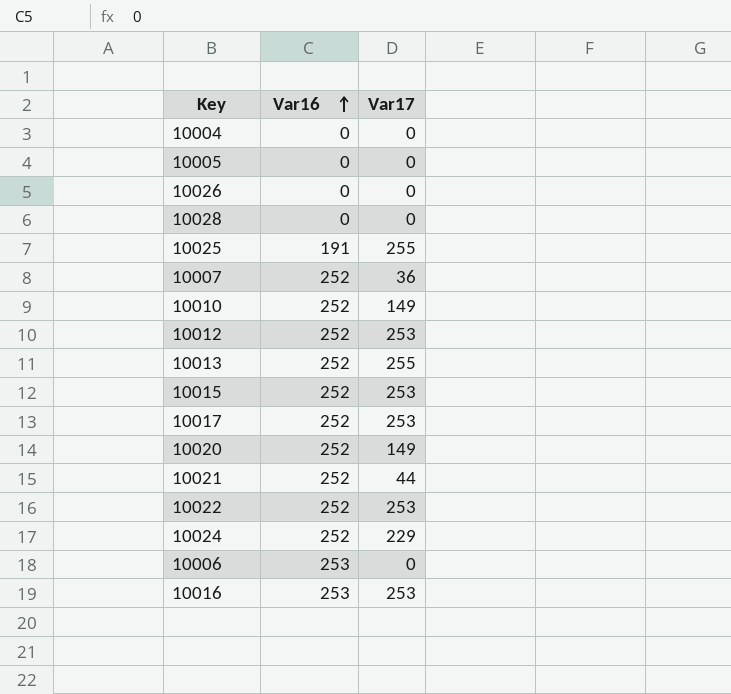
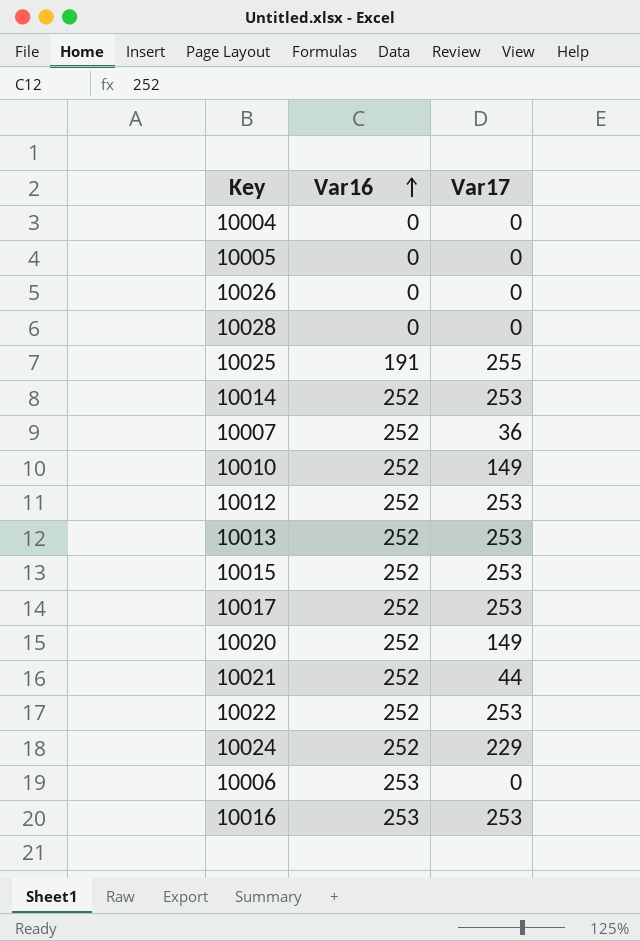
row 10014: none -> 252 | 253
10013 | Var17: 255 -> 253

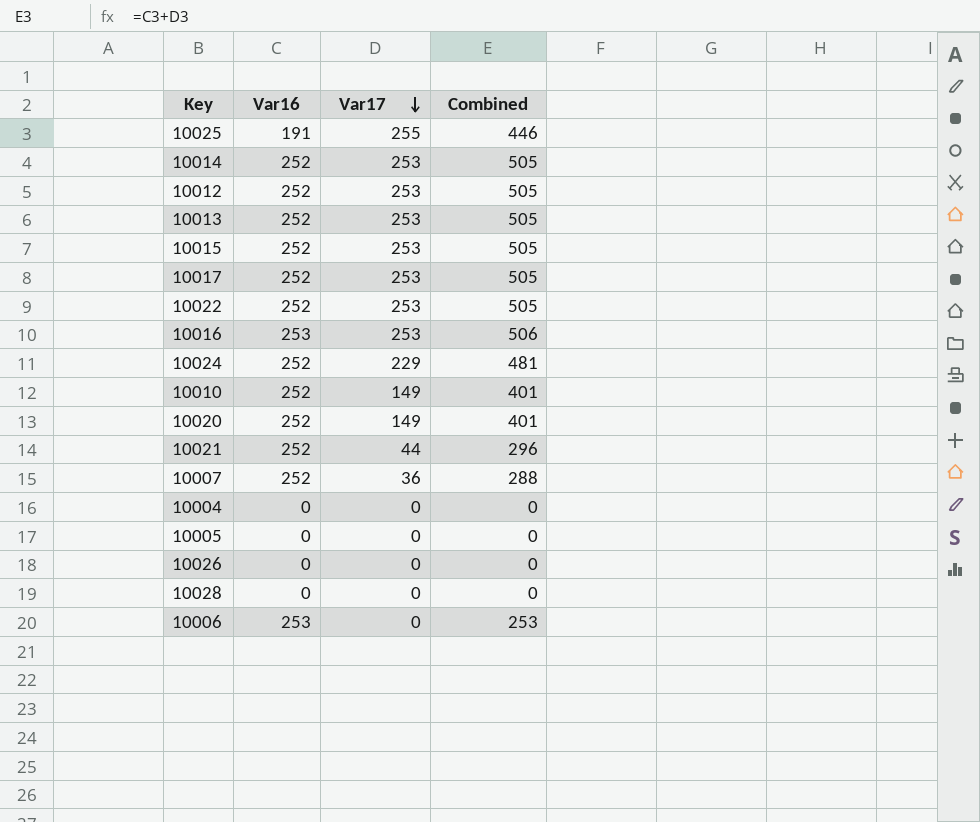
row order: Var16 ascending -> Var17 descending
column Combined | formula: none -> [Var16] + [Var17]

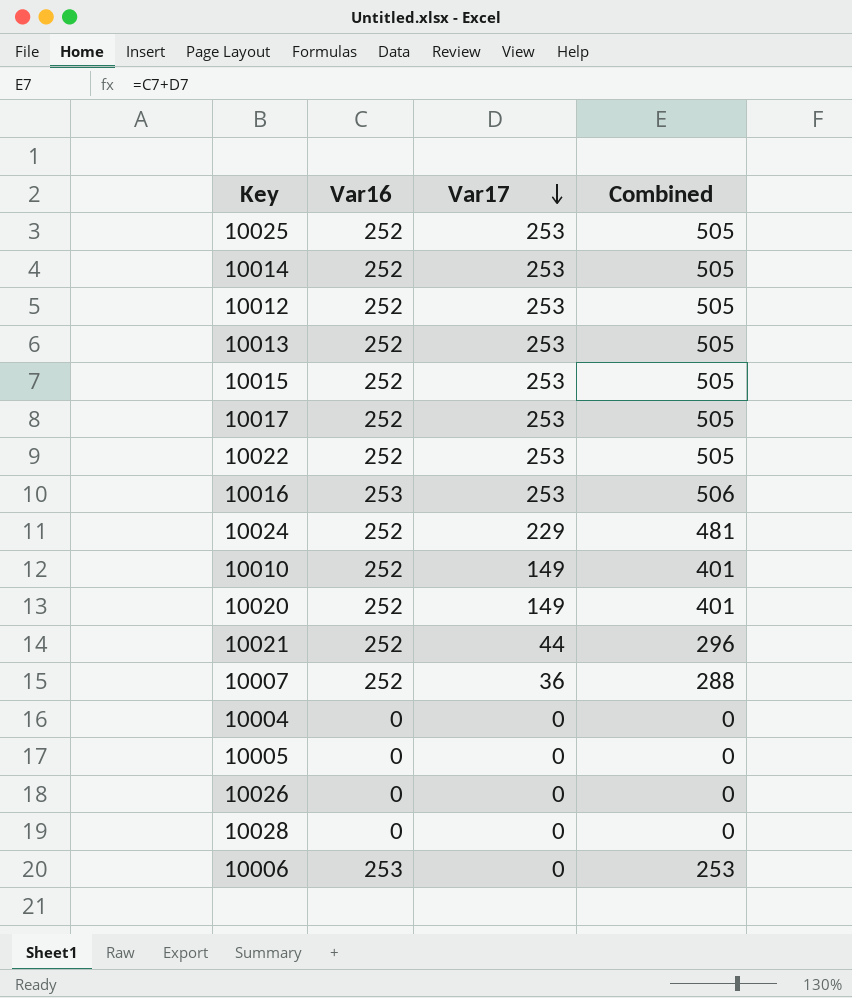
10025 | Var16: 191 -> 252
10025 | Var17: 255 -> 253
10025 | Combined: 446 -> 505

